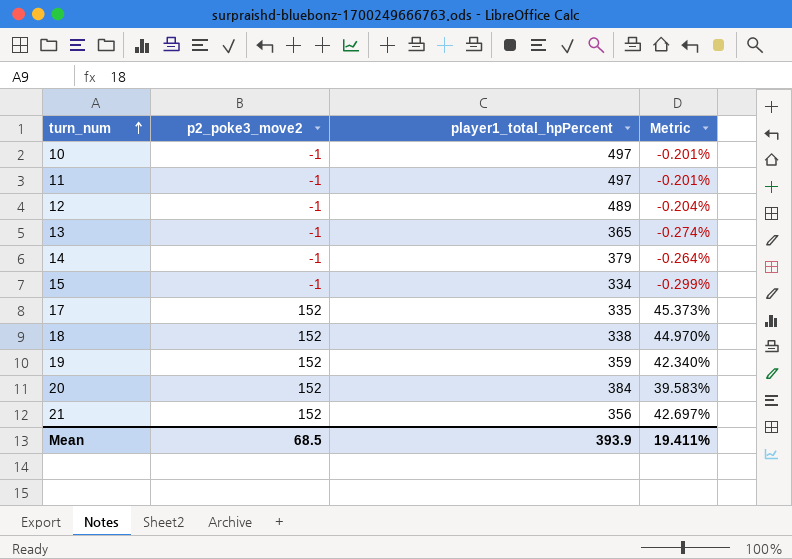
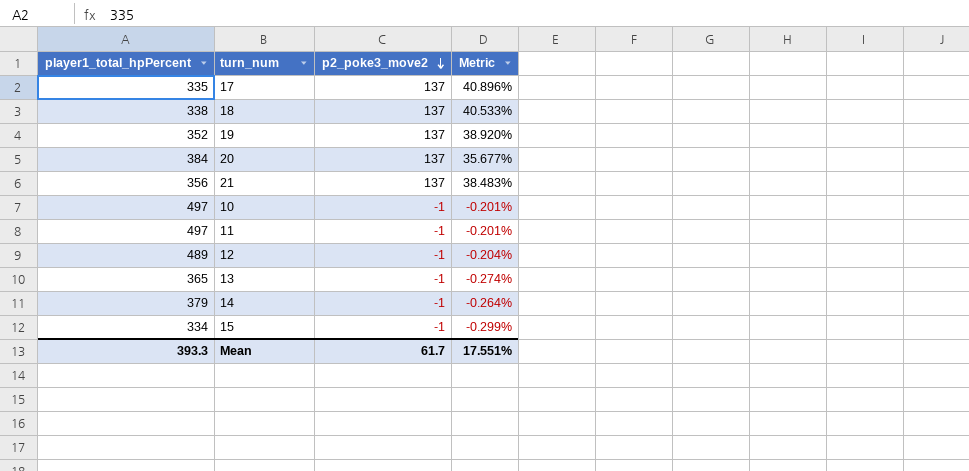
row order: turn_num ascending -> p2_poke3_move2 descending
column player1_total_hpPercent | position: 3 -> 1
17 | p2_poke3_move2: 152 -> 137
17 | Metric: 45.373% -> 40.896%
18 | p2_poke3_move2: 152 -> 137
18 | Metric: 44.970% -> 40.533%
19 | player1_total_hpPercent: 359 -> 352
19 | p2_poke3_move2: 152 -> 137
19 | Metric: 42.340% -> 38.920%
20 | p2_poke3_move2: 152 -> 137
20 | Metric: 39.583% -> 35.677%
21 | p2_poke3_move2: 152 -> 137
21 | Metric: 42.697% -> 38.483%
Mean | player1_total_hpPercent: 393.9 -> 393.3
Mean | p2_poke3_move2: 68.5 -> 61.7
Mean | Metric: 19.411% -> 17.551%

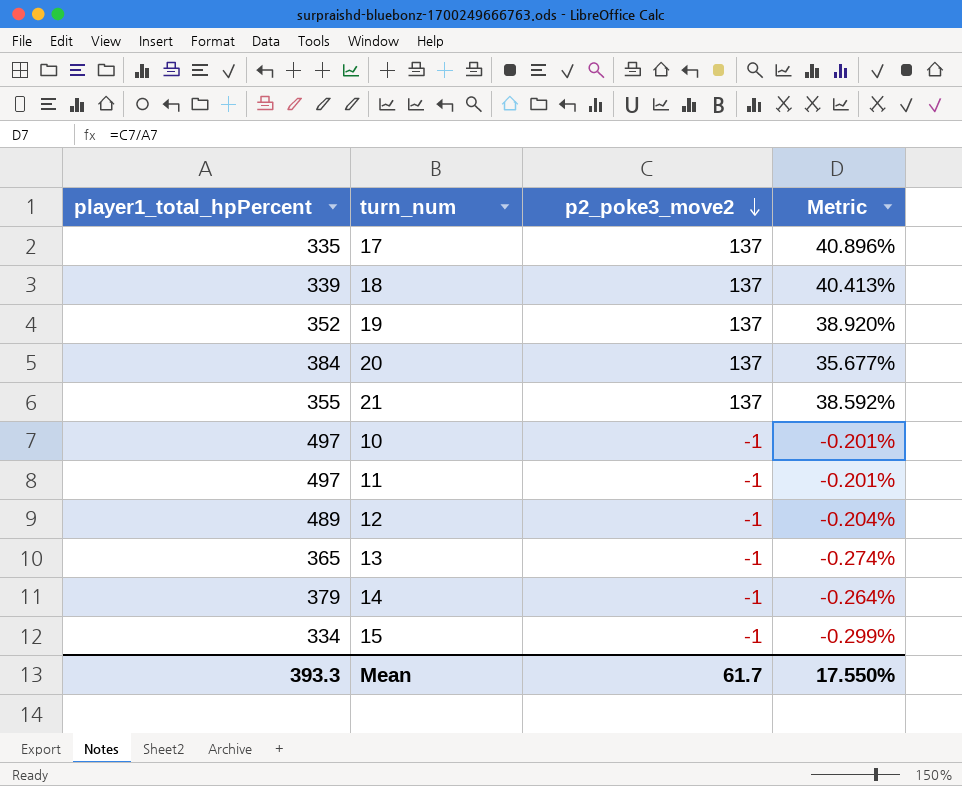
18 | player1_total_hpPercent: 338 -> 339
18 | Metric: 40.533% -> 40.413%
21 | player1_total_hpPercent: 356 -> 355
21 | Metric: 38.483% -> 38.592%
Mean | Metric: 17.551% -> 17.550%

